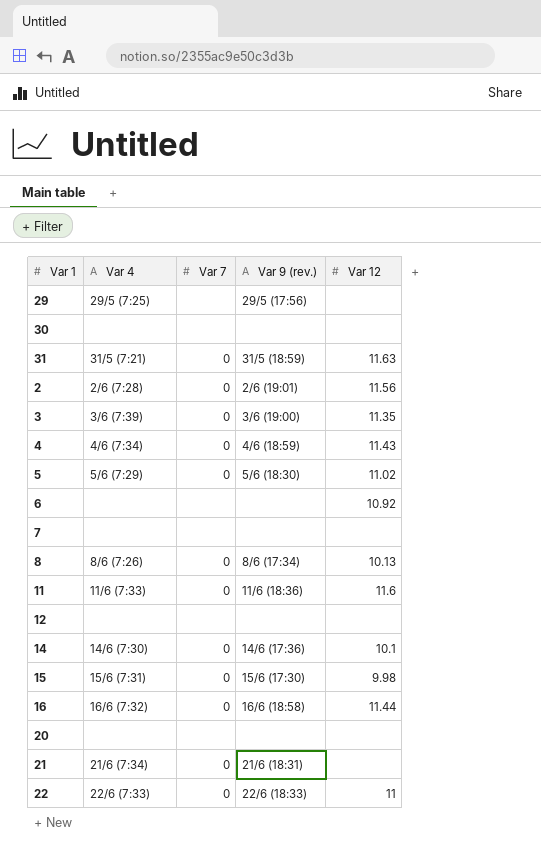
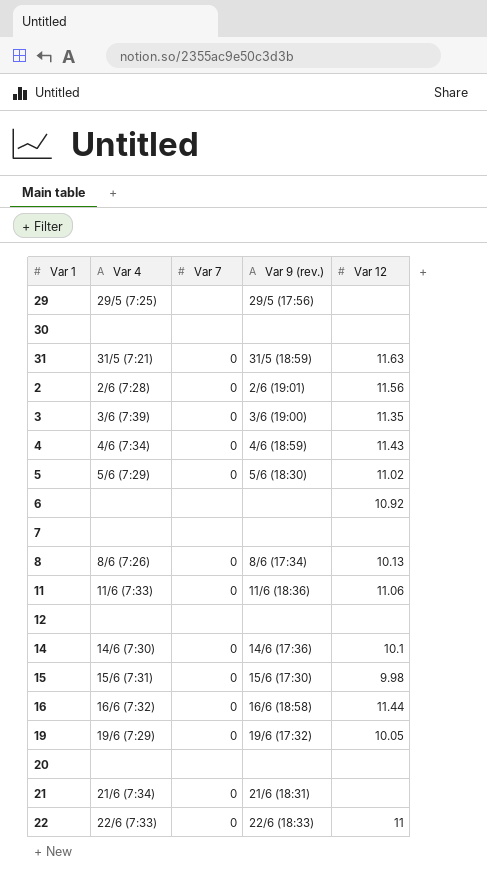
11 | Var 12: 11.6 -> 11.06
row 19: none -> 19/6 (7:29) | 0 | 19/6 (17:32) | 10.05

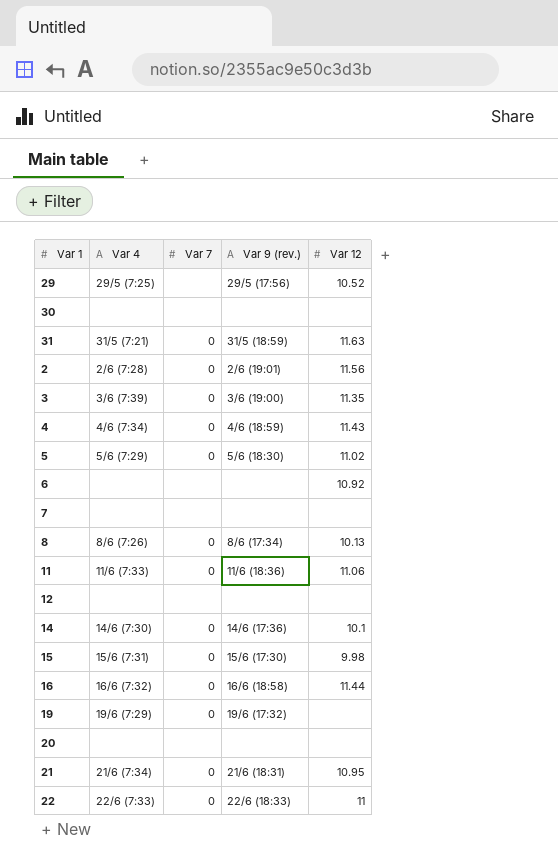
29 | Var 12: none -> 10.52
19 | Var 12: 10.05 -> none
21 | Var 12: none -> 10.95

